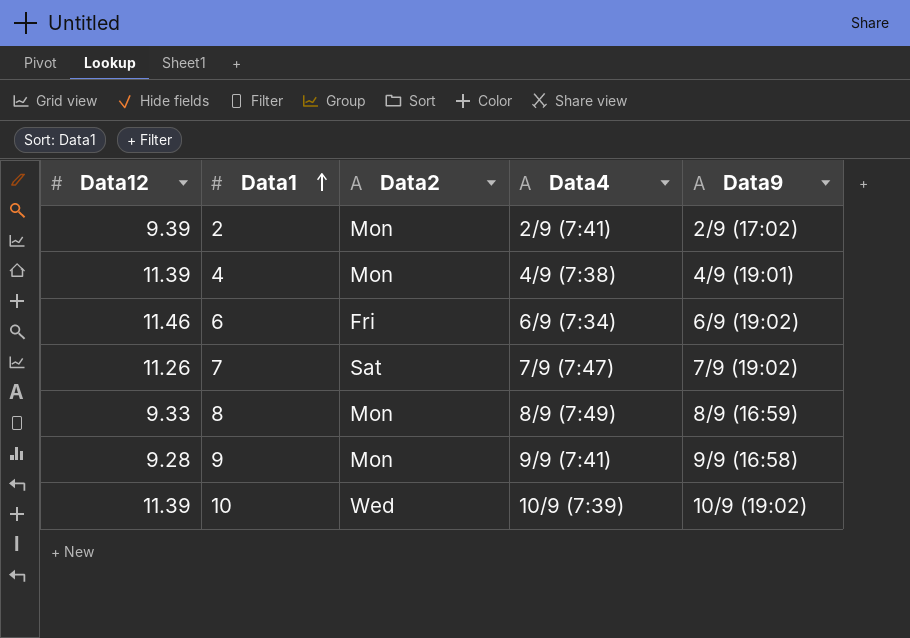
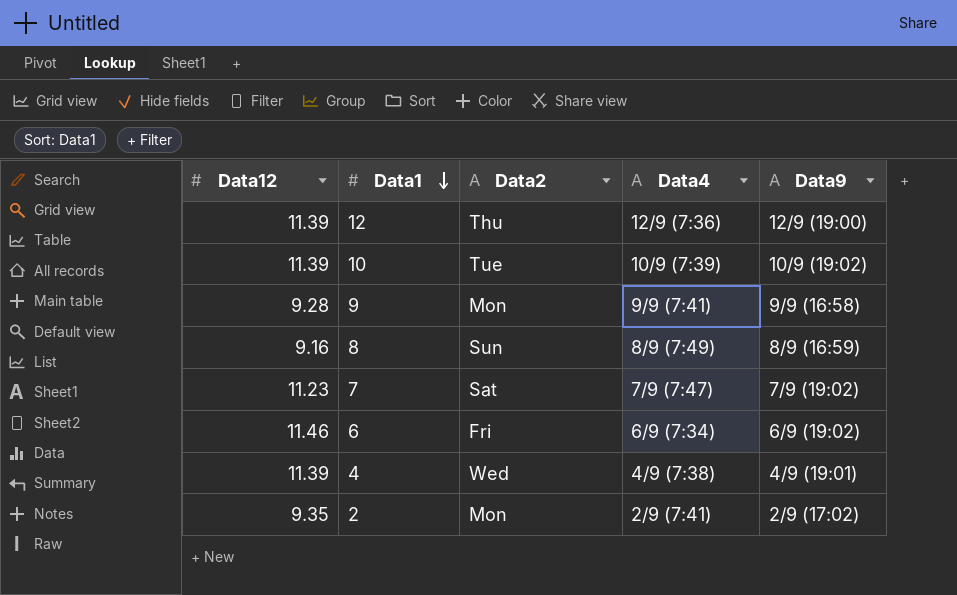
row order: Data1 ascending -> Data1 descending
row 12: none -> 11.39 | Thu | 12/9 (7:36) | 12/9 (19:00)
10 | Data2: Wed -> Tue
8 | Data12: 9.33 -> 9.16
8 | Data2: Mon -> Sun
7 | Data12: 11.26 -> 11.23
4 | Data2: Mon -> Wed
2 | Data12: 9.39 -> 9.35

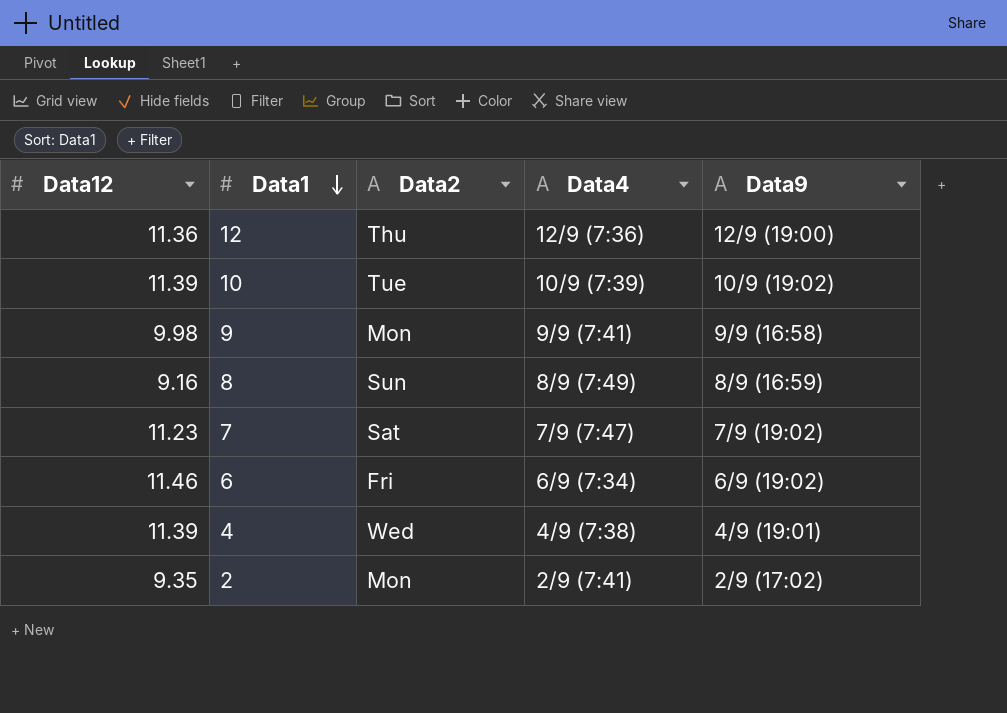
12 | Data12: 11.39 -> 11.36
9 | Data12: 9.28 -> 9.98

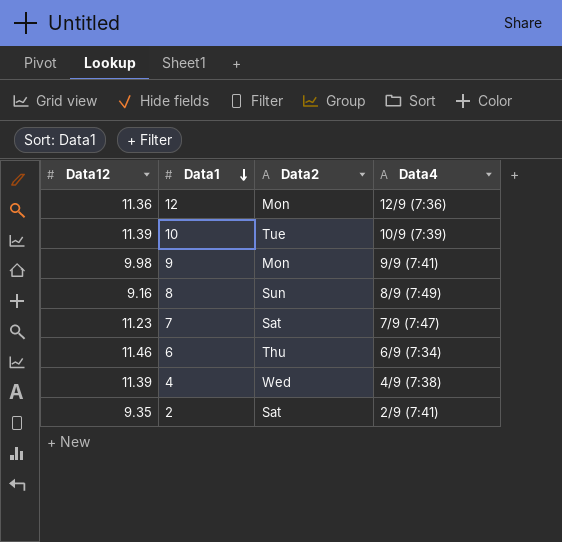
column Data9 | position: 5 -> none
12 | Data2: Thu -> Mon
6 | Data2: Fri -> Thu
2 | Data2: Mon -> Sat

